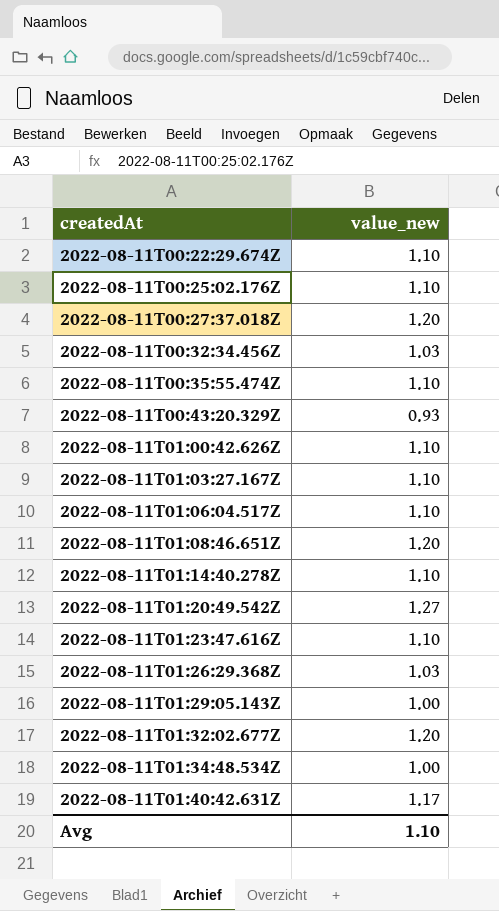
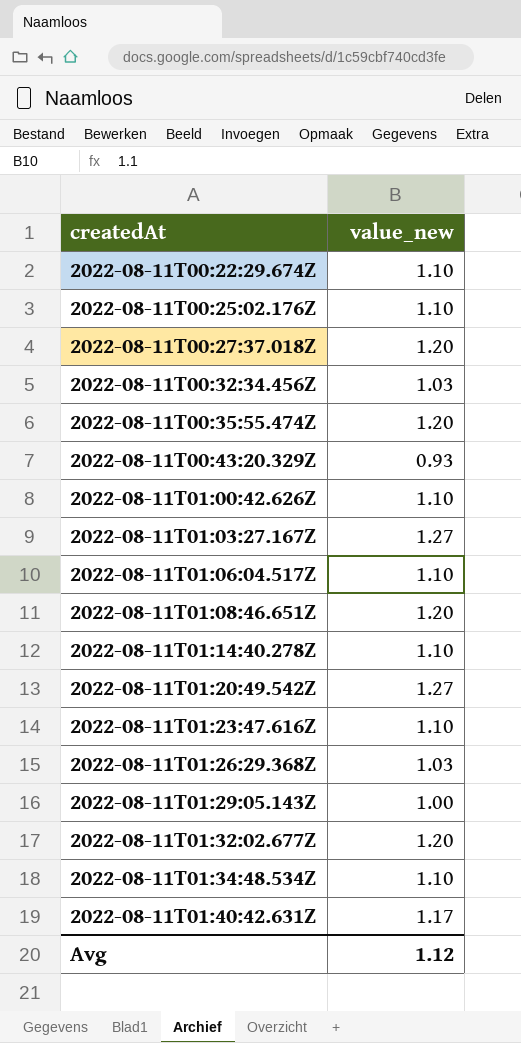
2022-08-11T00:35:55.474Z | value_new: 1.10 -> 1.20
2022-08-11T01:03:27.167Z | value_new: 1.10 -> 1.27
2022-08-11T01:34:48.534Z | value_new: 1.00 -> 1.10
Avg | value_new: 1.10 -> 1.12

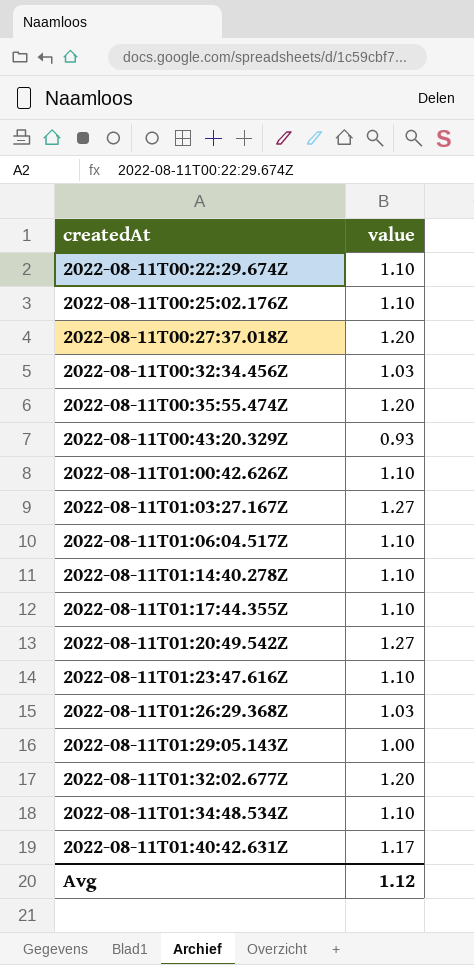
column name: value_new -> value
row 2022-08-11T01:08:46.651Z: 1.20 -> none
row 2022-08-11T01:17:44.355Z: none -> 1.10

